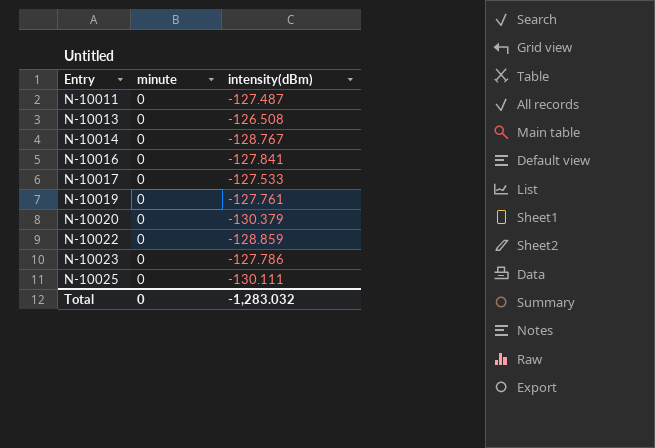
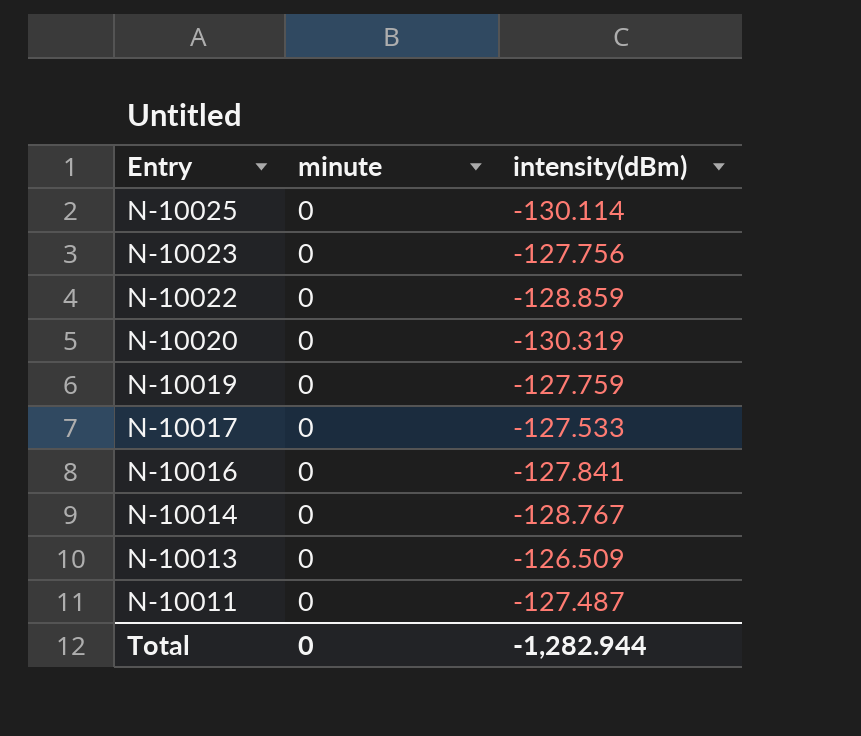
row order: Entry ascending -> Entry descending
N-10025 | intensity(dBm): -130.111 -> -130.114
N-10023 | intensity(dBm): -127.786 -> -127.756
N-10020 | intensity(dBm): -130.379 -> -130.319
N-10019 | intensity(dBm): -127.761 -> -127.759
N-10013 | intensity(dBm): -126.508 -> -126.509
Total | intensity(dBm): -1,283.032 -> -1,282.944

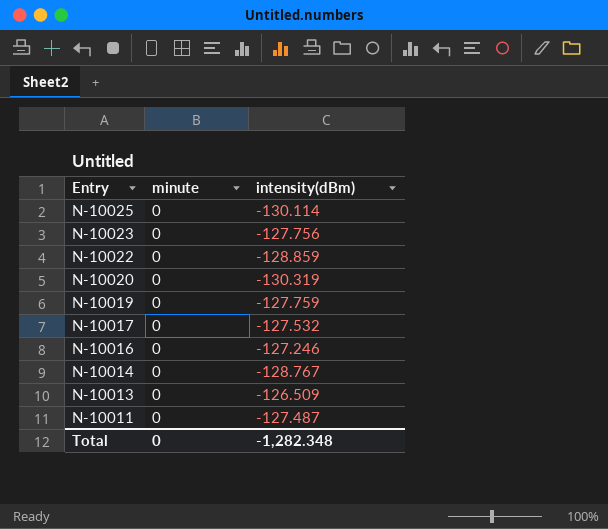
N-10017 | intensity(dBm): -127.533 -> -127.532
N-10016 | intensity(dBm): -127.841 -> -127.246
Total | intensity(dBm): -1,282.944 -> -1,282.348

